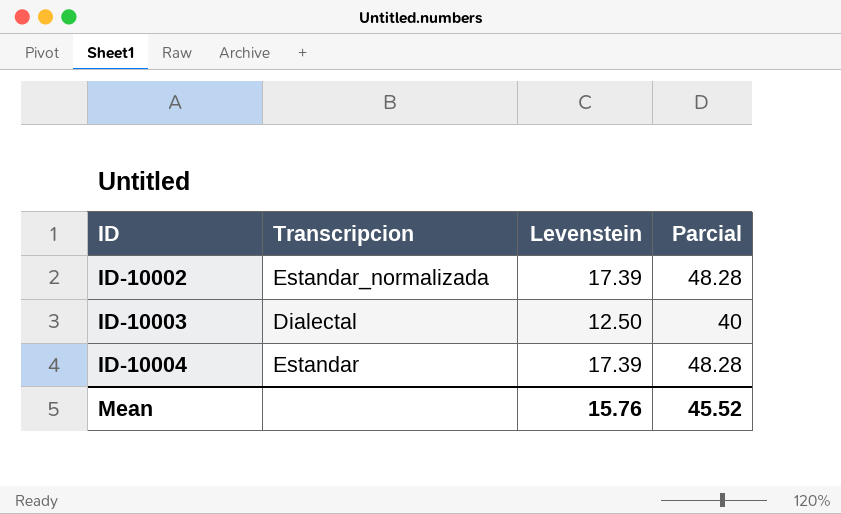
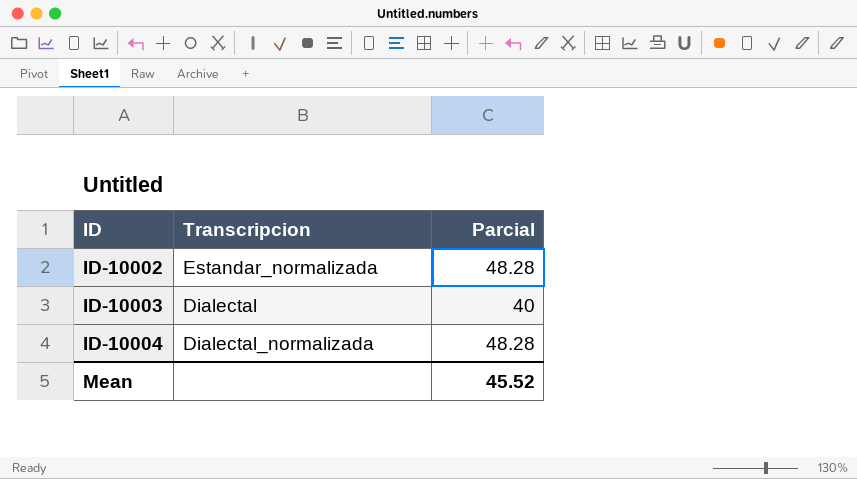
column Levenstein | position: 3 -> none
ID-10004 | Transcripcion: Estandar -> Dialectal_normalizada

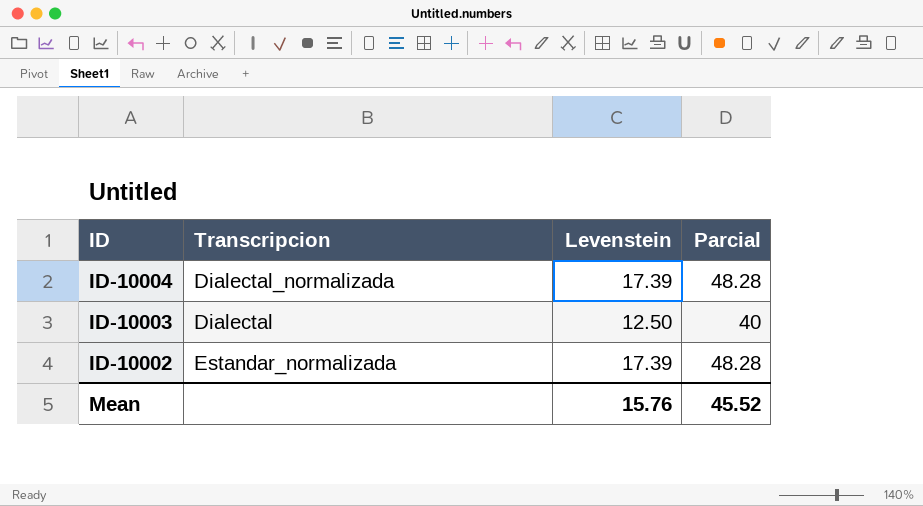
row order: ID ascending -> ID descending
column Levenstein | position: none -> 3

